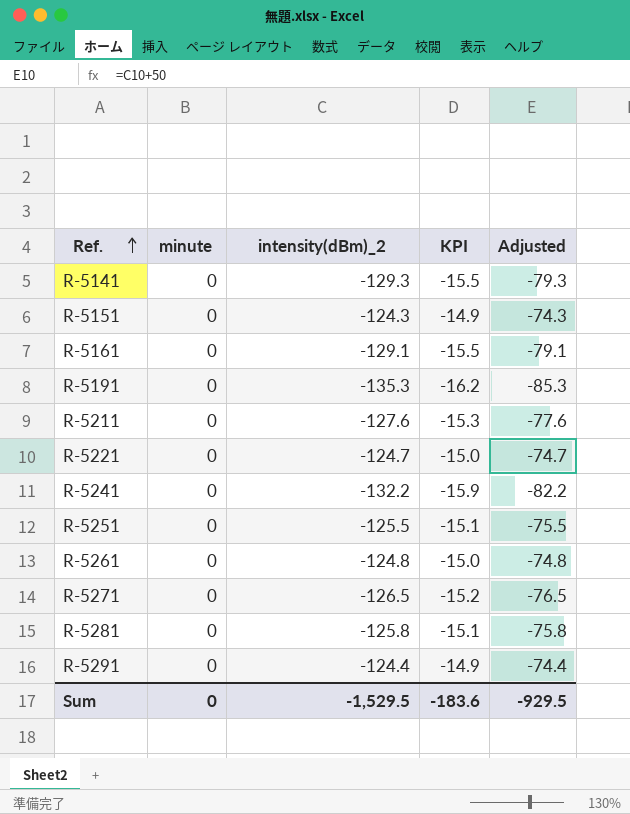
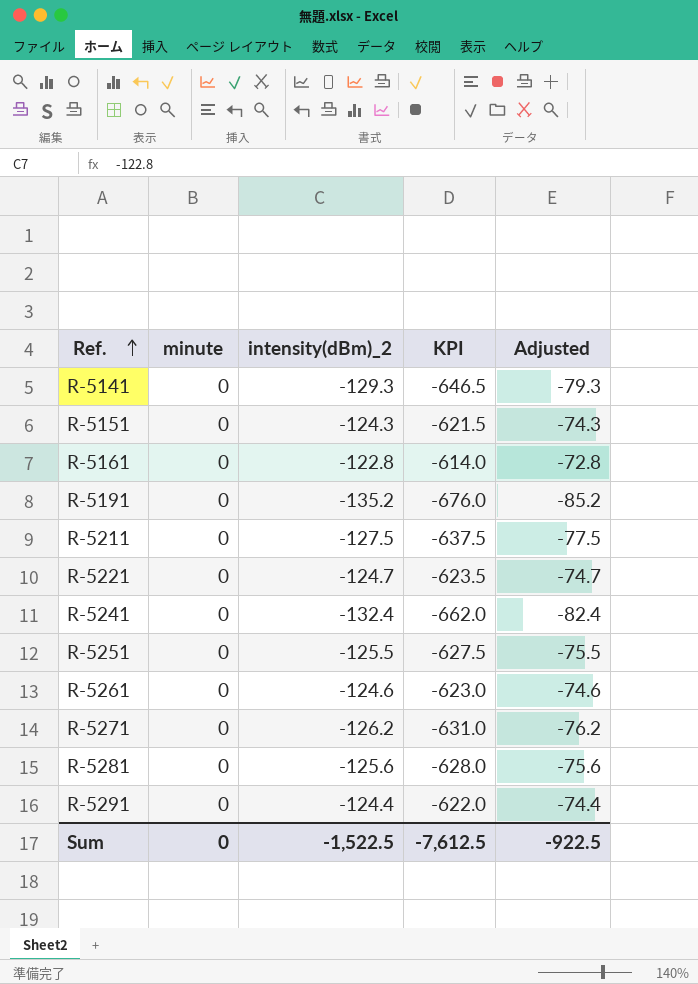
column KPI | formula: [intensity(dBm)_2] * 0.12 -> [intensity(dBm)_2] * 5
R-5161 | intensity(dBm)_2: -129.1 -> -122.8
R-5161 | Adjusted: -79.1 -> -72.8
R-5191 | intensity(dBm)_2: -135.3 -> -135.2
R-5191 | Adjusted: -85.3 -> -85.2
R-5211 | intensity(dBm)_2: -127.6 -> -127.5
R-5211 | Adjusted: -77.6 -> -77.5
R-5241 | intensity(dBm)_2: -132.2 -> -132.4
R-5241 | Adjusted: -82.2 -> -82.4
R-5261 | intensity(dBm)_2: -124.8 -> -124.6
R-5261 | Adjusted: -74.8 -> -74.6
R-5271 | intensity(dBm)_2: -126.5 -> -126.2
R-5271 | Adjusted: -76.5 -> -76.2
R-5281 | intensity(dBm)_2: -125.8 -> -125.6
R-5281 | Adjusted: -75.8 -> -75.6
Sum | intensity(dBm)_2: -1,529.5 -> -1,522.5
Sum | KPI: -183.6 -> -7,612.5
Sum | Adjusted: -929.5 -> -922.5

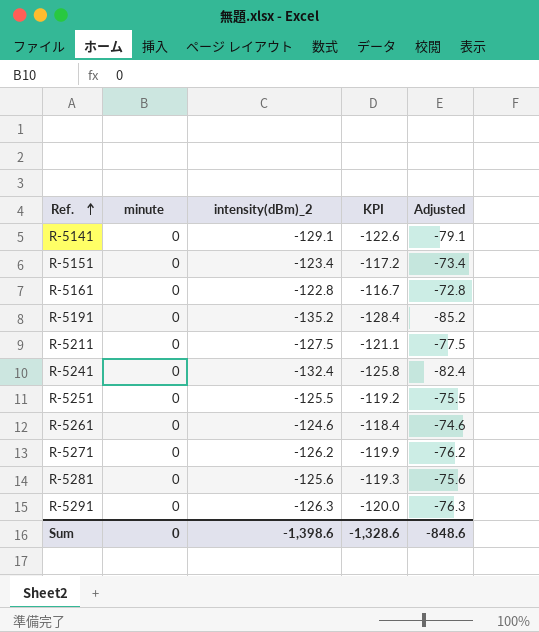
column KPI | formula: [intensity(dBm)_2] * 5 -> [intensity(dBm)_2] * 0.95
row R-5221: 0 | -124.7 | -623.5 | -74.7 -> none
R-5141 | intensity(dBm)_2: -129.3 -> -129.1
R-5141 | Adjusted: -79.3 -> -79.1
R-5151 | intensity(dBm)_2: -124.3 -> -123.4
R-5151 | Adjusted: -74.3 -> -73.4
R-5291 | intensity(dBm)_2: -124.4 -> -126.3
R-5291 | Adjusted: -74.4 -> -76.3
Sum | intensity(dBm)_2: -1,522.5 -> -1,398.6
Sum | KPI: -7,612.5 -> -1,328.6
Sum | Adjusted: -922.5 -> -848.6

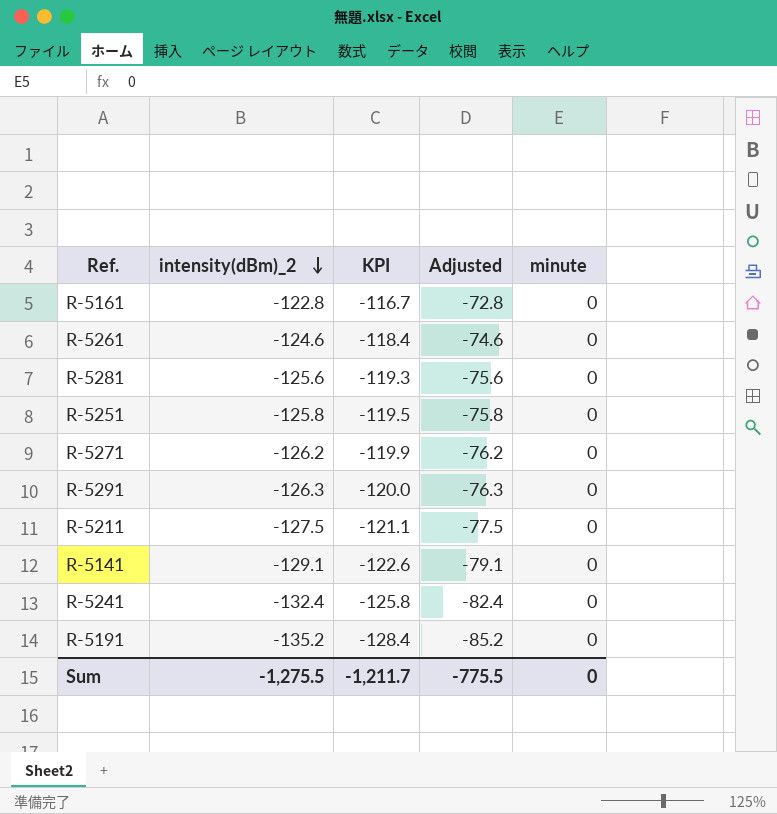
row order: Ref. ascending -> intensity(dBm)_2 descending
column minute | position: 2 -> 5
row R-5151: 0 | -123.4 | -117.2 | -73.4 -> none
R-5251 | intensity(dBm)_2: -125.5 -> -125.8
R-5251 | KPI: -119.2 -> -119.5
R-5251 | Adjusted: -75.5 -> -75.8
Sum | intensity(dBm)_2: -1,398.6 -> -1,275.5
Sum | KPI: -1,328.6 -> -1,211.7
Sum | Adjusted: -848.6 -> -775.5

